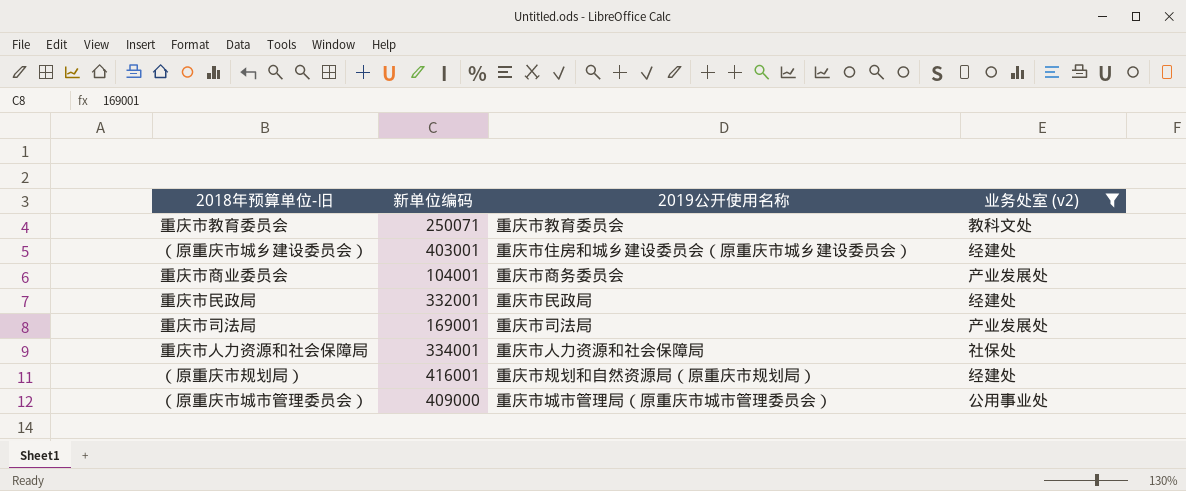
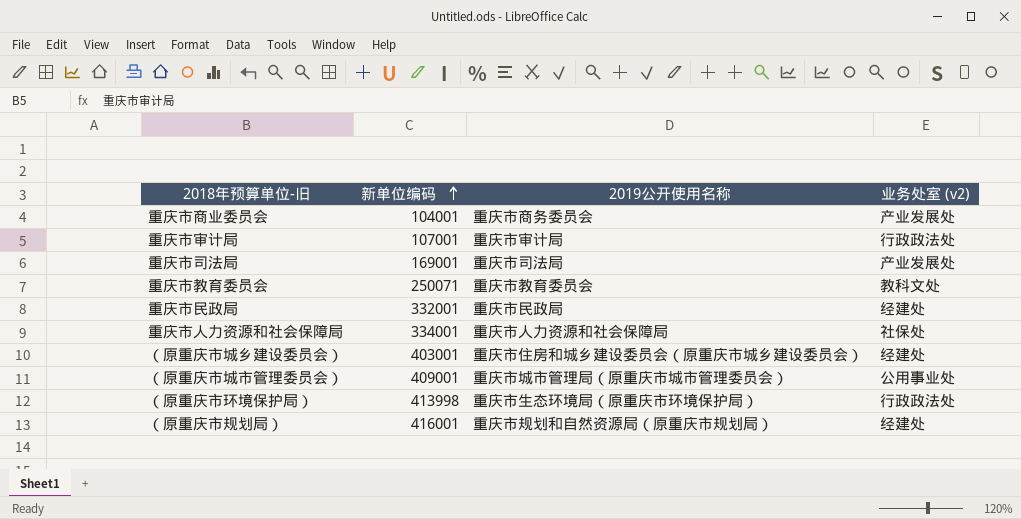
filter: 业务处室 (v2) != 行政政法处 -> none
row order: none -> 新单位编码 ascending
（原重庆市城市管理委员会） | 新单位编码: 409000 -> 409001

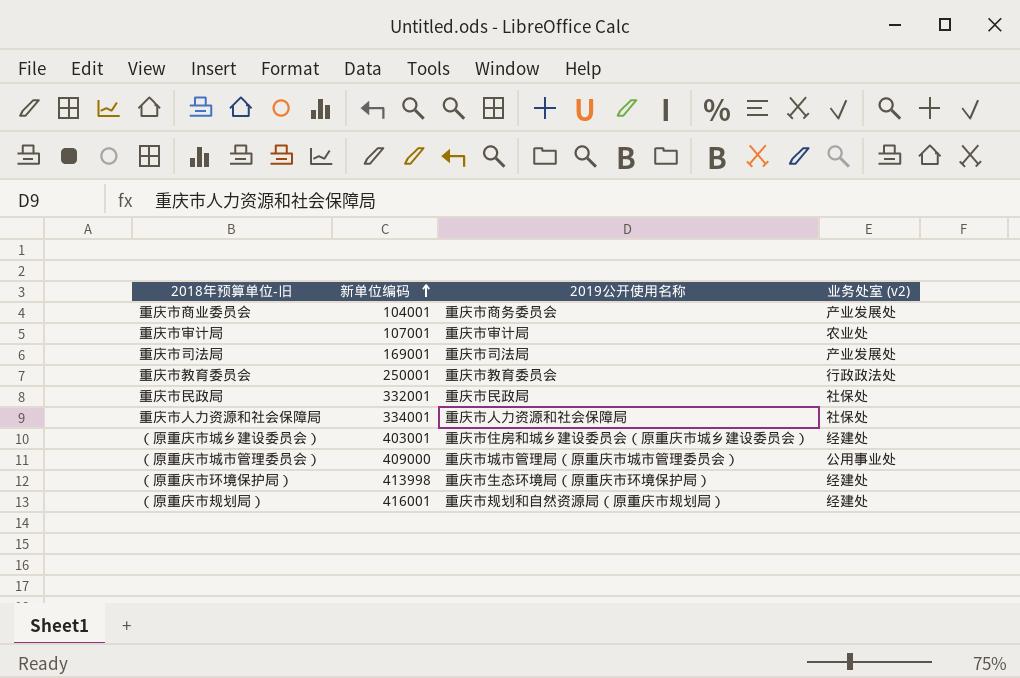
重庆市审计局 | 业务处室 (v2): 行政政法处 -> 农业处
重庆市教育委员会 | 新单位编码: 250071 -> 250001
重庆市教育委员会 | 业务处室 (v2): 教科文处 -> 行政政法处
重庆市民政局 | 业务处室 (v2): 经建处 -> 社保处
（原重庆市城市管理委员会） | 新单位编码: 409001 -> 409000
（原重庆市环境保护局） | 业务处室 (v2): 行政政法处 -> 经建处

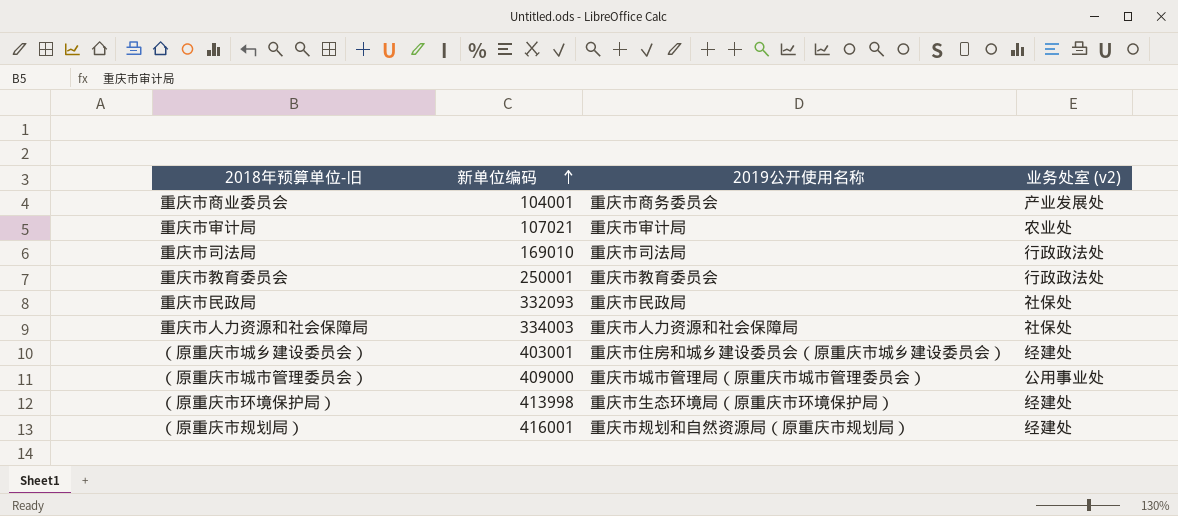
重庆市审计局 | 新单位编码: 107001 -> 107021
重庆市司法局 | 新单位编码: 169001 -> 169010
重庆市司法局 | 业务处室 (v2): 产业发展处 -> 行政政法处
重庆市民政局 | 新单位编码: 332001 -> 332093
重庆市人力资源和社会保障局 | 新单位编码: 334001 -> 334003

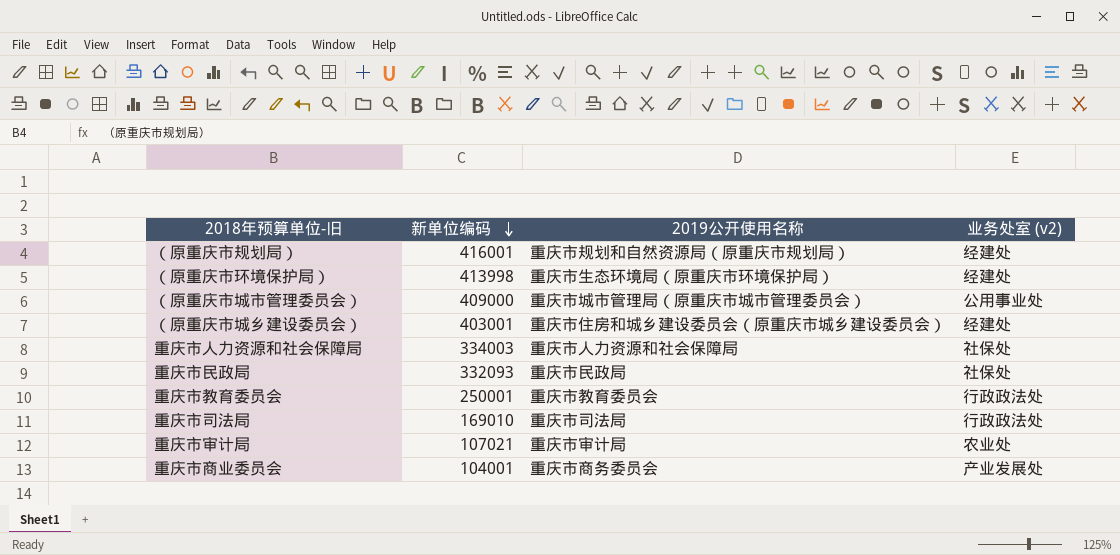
row order: 新单位编码 ascending -> 新单位编码 descending

